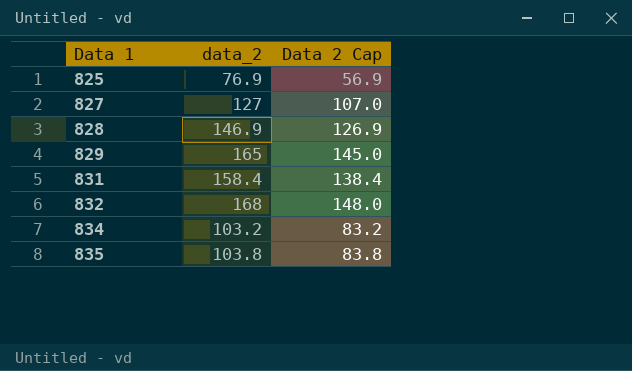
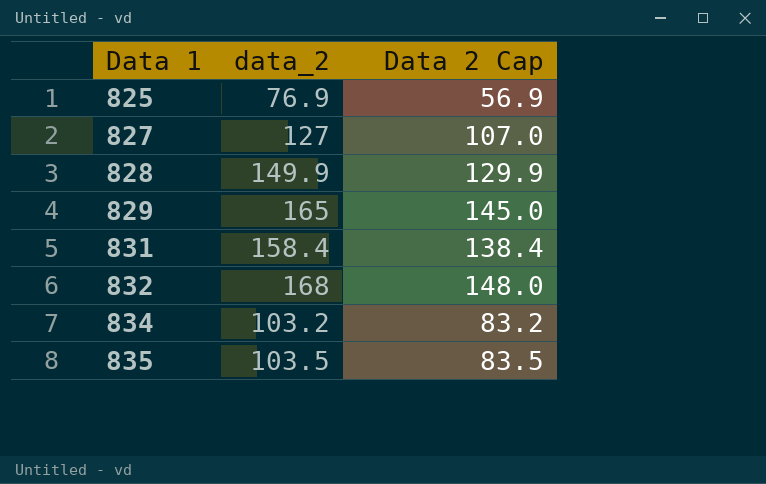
828 | data_2: 146.9 -> 149.9
828 | Data 2 Cap: 126.9 -> 129.9
835 | data_2: 103.8 -> 103.5
835 | Data 2 Cap: 83.8 -> 83.5

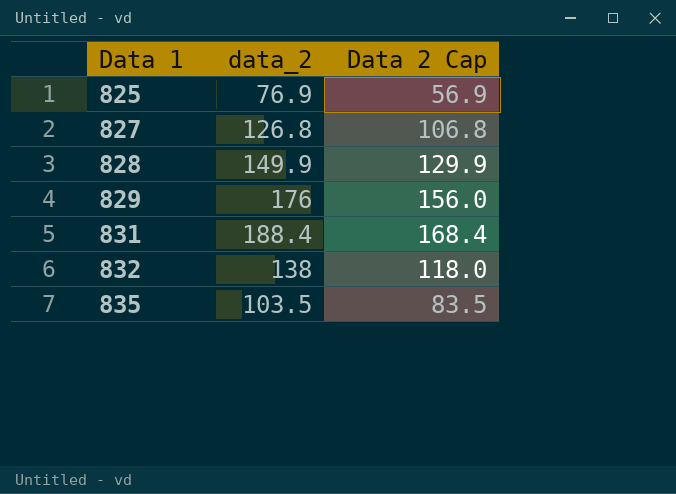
row 834: 103.2 | 83.2 -> none
827 | data_2: 127 -> 126.8
827 | Data 2 Cap: 107.0 -> 106.8
829 | data_2: 165 -> 176
829 | Data 2 Cap: 145.0 -> 156.0
831 | data_2: 158.4 -> 188.4
831 | Data 2 Cap: 138.4 -> 168.4
832 | data_2: 168 -> 138
832 | Data 2 Cap: 148.0 -> 118.0

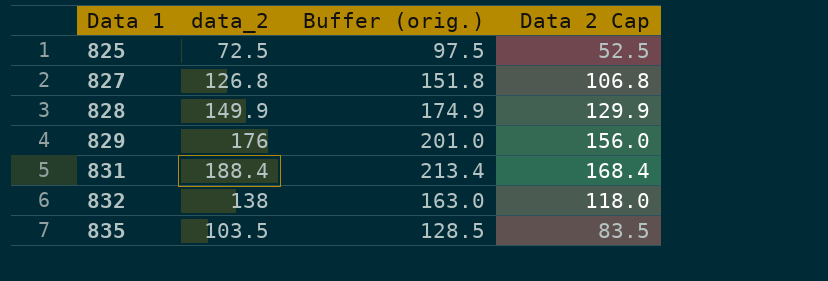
column Buffer (orig.) | formula: none -> [data_2] + 25
825 | data_2: 76.9 -> 72.5
825 | Data 2 Cap: 56.9 -> 52.5

